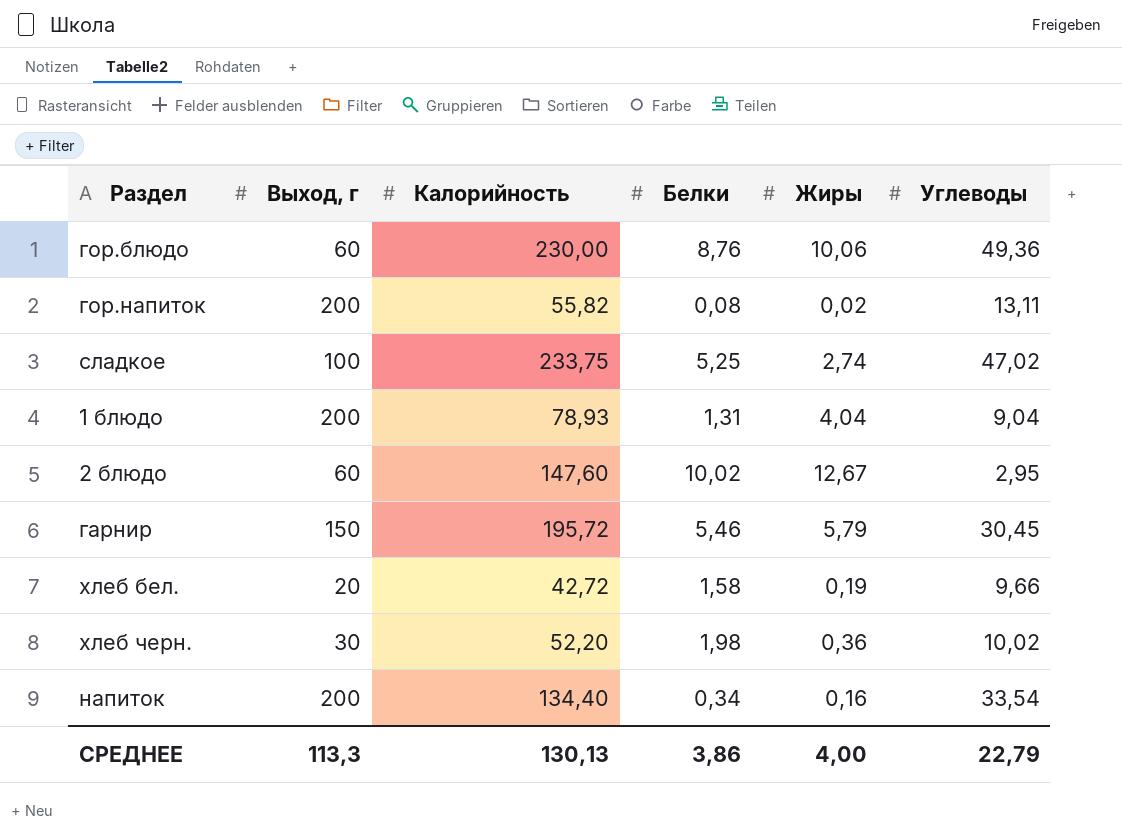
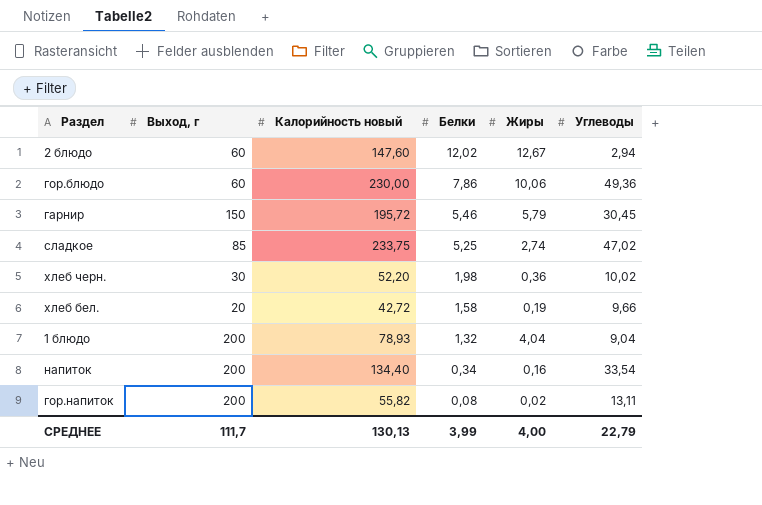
row order: none -> Белки descending
column name: Калорийность -> Калорийность новый
2 блюдо | Белки: 10,02 -> 12,02
2 блюдо | Углеводы: 2,95 -> 2,94
гор.блюдо | Белки: 8,76 -> 7,86
сладкое | Выход, г: 100 -> 85
1 блюдо | Белки: 1,31 -> 1,32
СРЕДНЕЕ | Выход, г: 113,3 -> 111,7
СРЕДНЕЕ | Белки: 3,86 -> 3,99

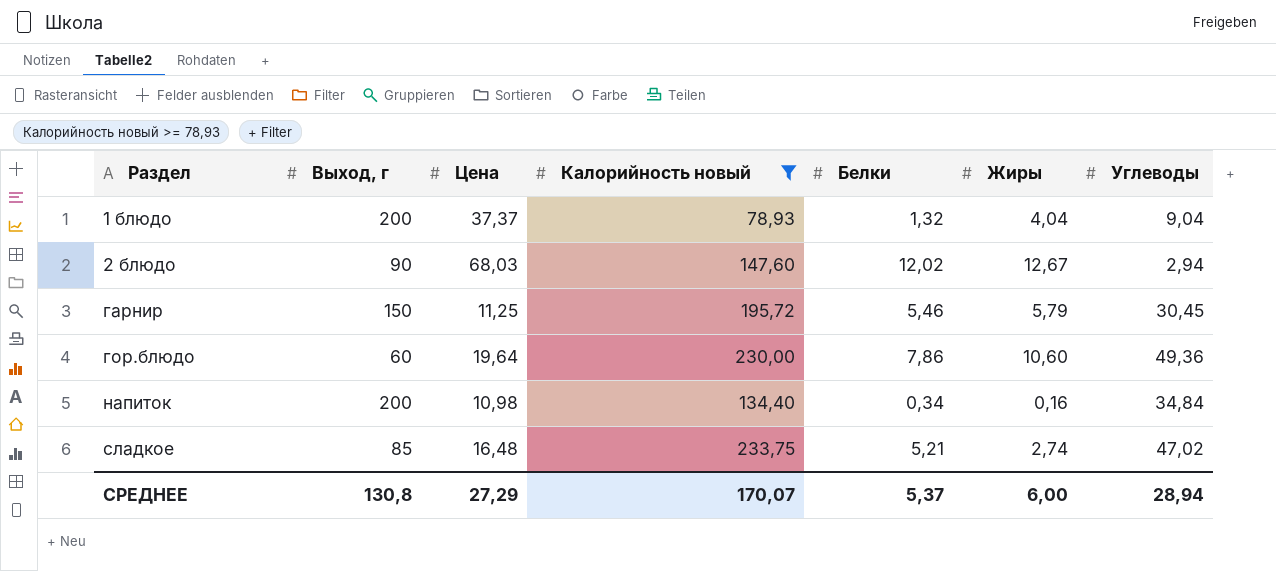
filter: none -> Калорийность новый >= 78,93
row order: Белки descending -> Раздел ascending
column Цена | position: none -> 3
2 блюдо | Выход, г: 60 -> 90
гор.блюдо | Жиры: 10,06 -> 10,60
напиток | Углеводы: 33,54 -> 34,84
сладкое | Белки: 5,25 -> 5,21
СРЕДНЕЕ | Выход, г: 111,7 -> 130,8
СРЕДНЕЕ | Калорийность новый: 130,13 -> 170,07
СРЕДНЕЕ | Белки: 3,99 -> 5,37
СРЕДНЕЕ | Жиры: 4,00 -> 6,00
СРЕДНЕЕ | Углеводы: 22,79 -> 28,94

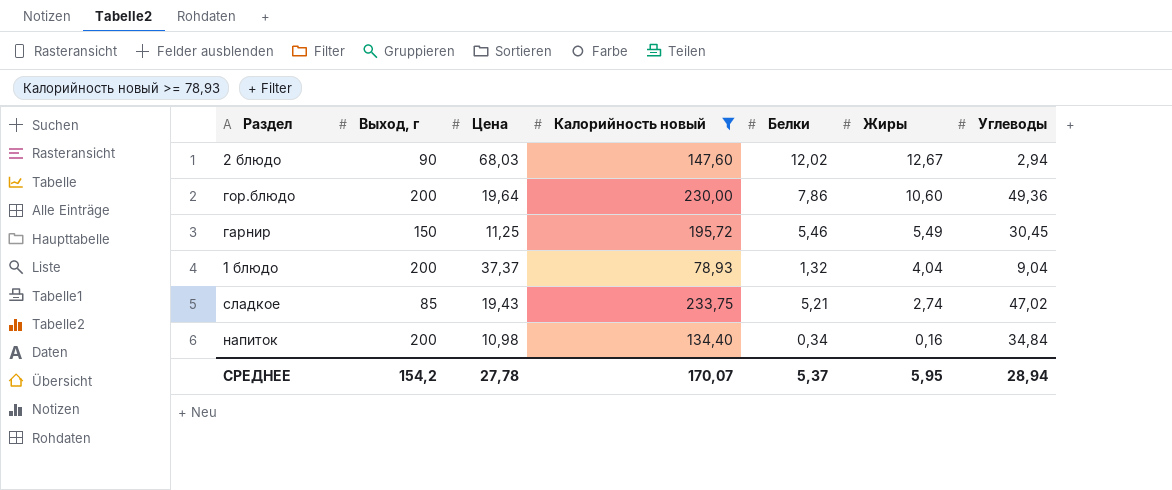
row order: Раздел ascending -> Жиры descending
гор.блюдо | Выход, г: 60 -> 200
гарнир | Жиры: 5,79 -> 5,49
сладкое | Цена: 16,48 -> 19,43
СРЕДНЕЕ | Выход, г: 130,8 -> 154,2
СРЕДНЕЕ | Цена: 27,29 -> 27,78
СРЕДНЕЕ | Жиры: 6,00 -> 5,95

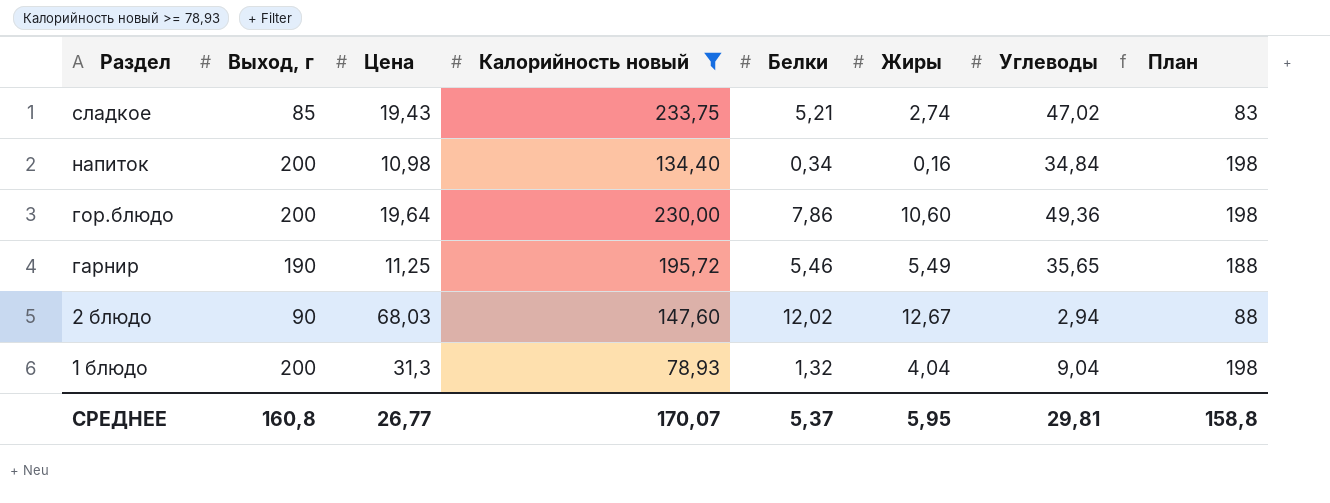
row order: Жиры descending -> Раздел descending
column План | formula: none -> [Выход, г] - 2
гарнир | Выход, г: 150 -> 190
гарнир | Углеводы: 30,45 -> 35,65
1 блюдо | Цена: 37,37 -> 31,3
СРЕДНЕЕ | Выход, г: 154,2 -> 160,8
СРЕДНЕЕ | Цена: 27,78 -> 26,77
СРЕДНЕЕ | Углеводы: 28,94 -> 29,81

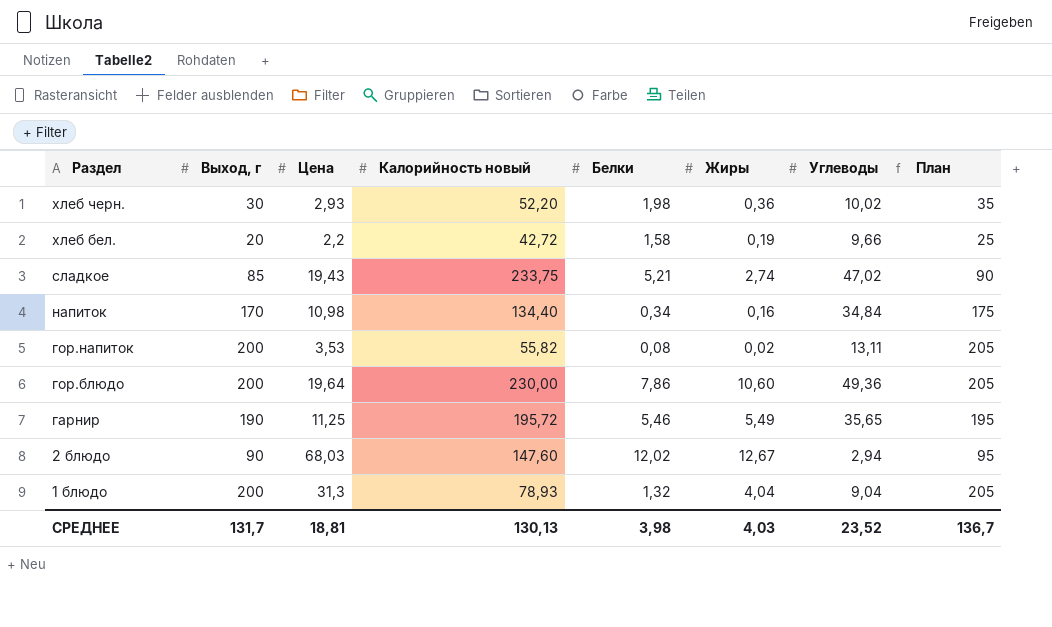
filter: Калорийность новый >= 78,93 -> none
column План | formula: [Выход, г] - 2 -> [Выход, г] + 5
напиток | Выход, г: 200 -> 170
СРЕДНЕЕ | Выход, г: 160,8 -> 131,7
СРЕДНЕЕ | Цена: 26,77 -> 18,81
СРЕДНЕЕ | Калорийность новый: 170,07 -> 130,13
СРЕДНЕЕ | Белки: 5,37 -> 3,98
СРЕДНЕЕ | Жиры: 5,95 -> 4,03
СРЕДНЕЕ | Углеводы: 29,81 -> 23,52
СРЕДНЕЕ | План: 158,8 -> 136,7

